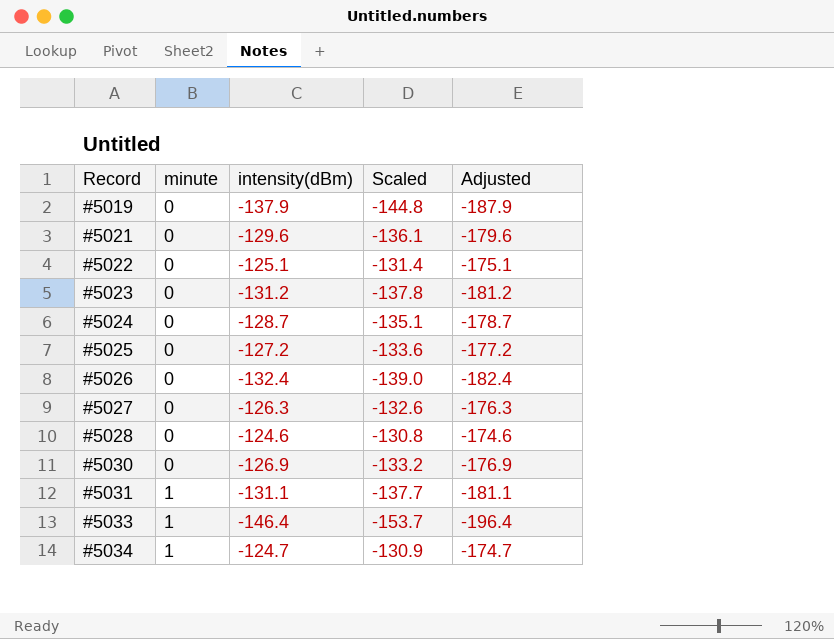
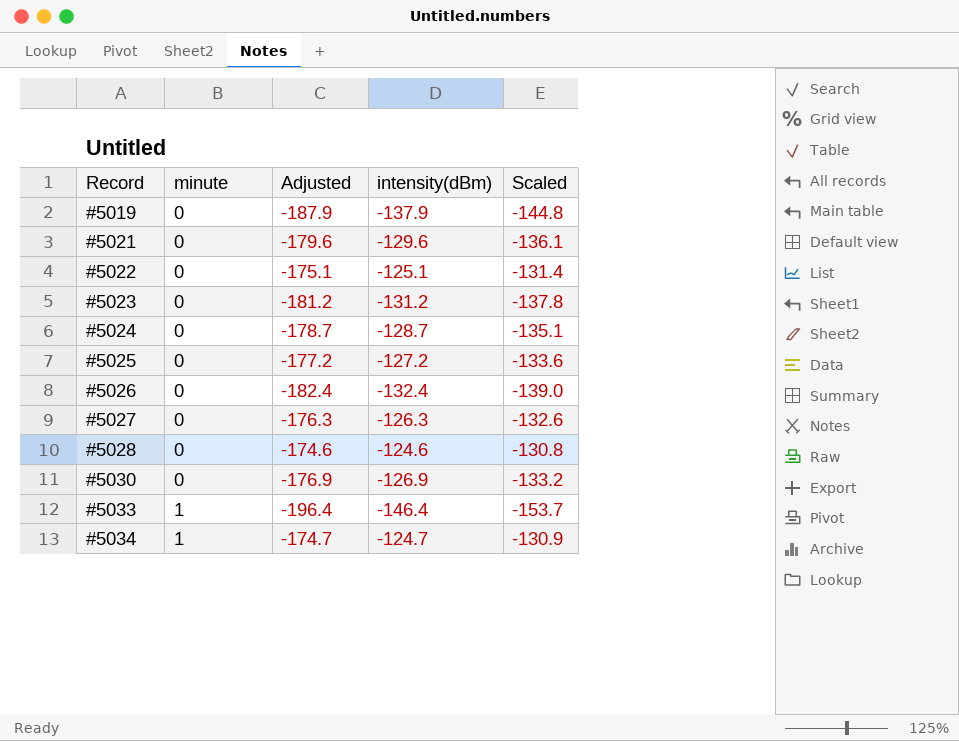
column Adjusted | position: 5 -> 3
row #5031: 1 | -131.1 | -137.7 | -181.1 -> none

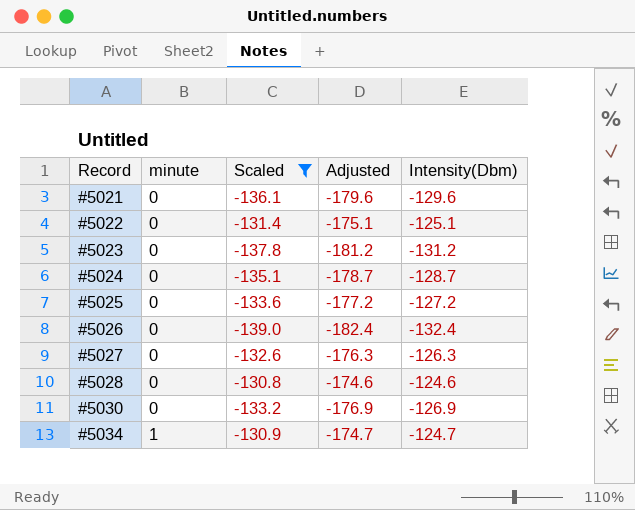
filter: none -> Scaled >= -139.0
column Scaled | position: 5 -> 3
column name: intensity(dBm) -> Intensity(Dbm)

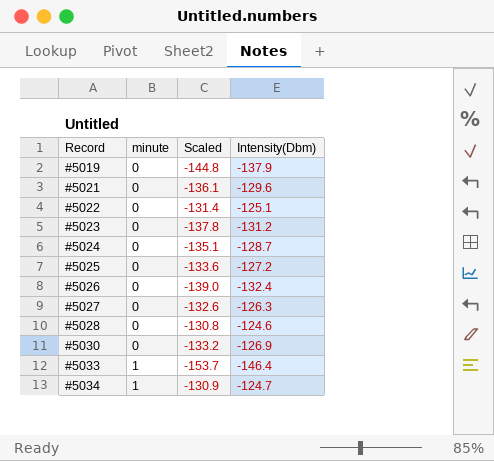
filter: Scaled >= -139.0 -> none
column Adjusted | formula: [Intensity(Dbm)] - 50 -> none

